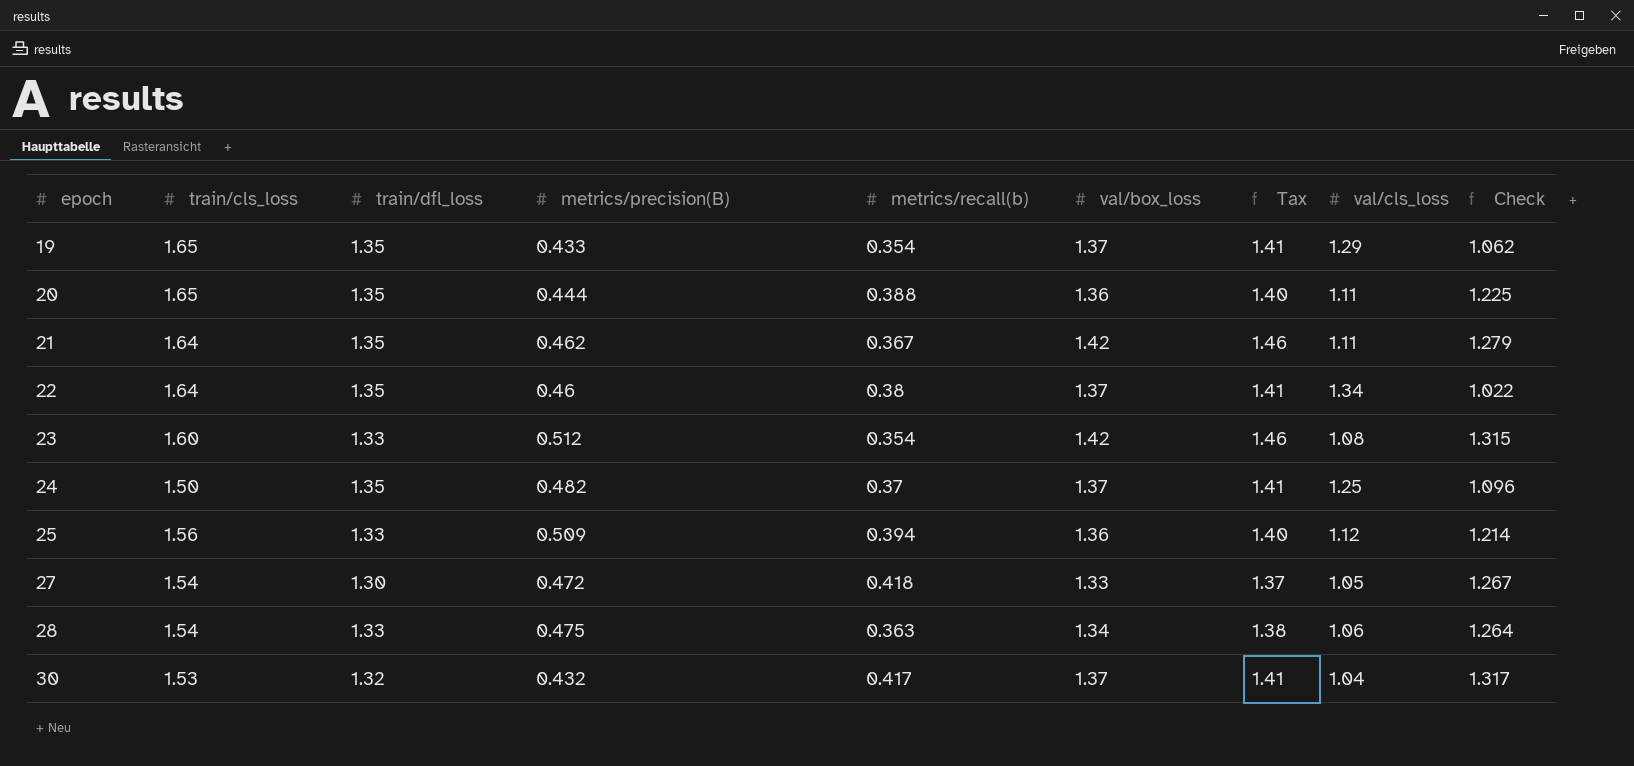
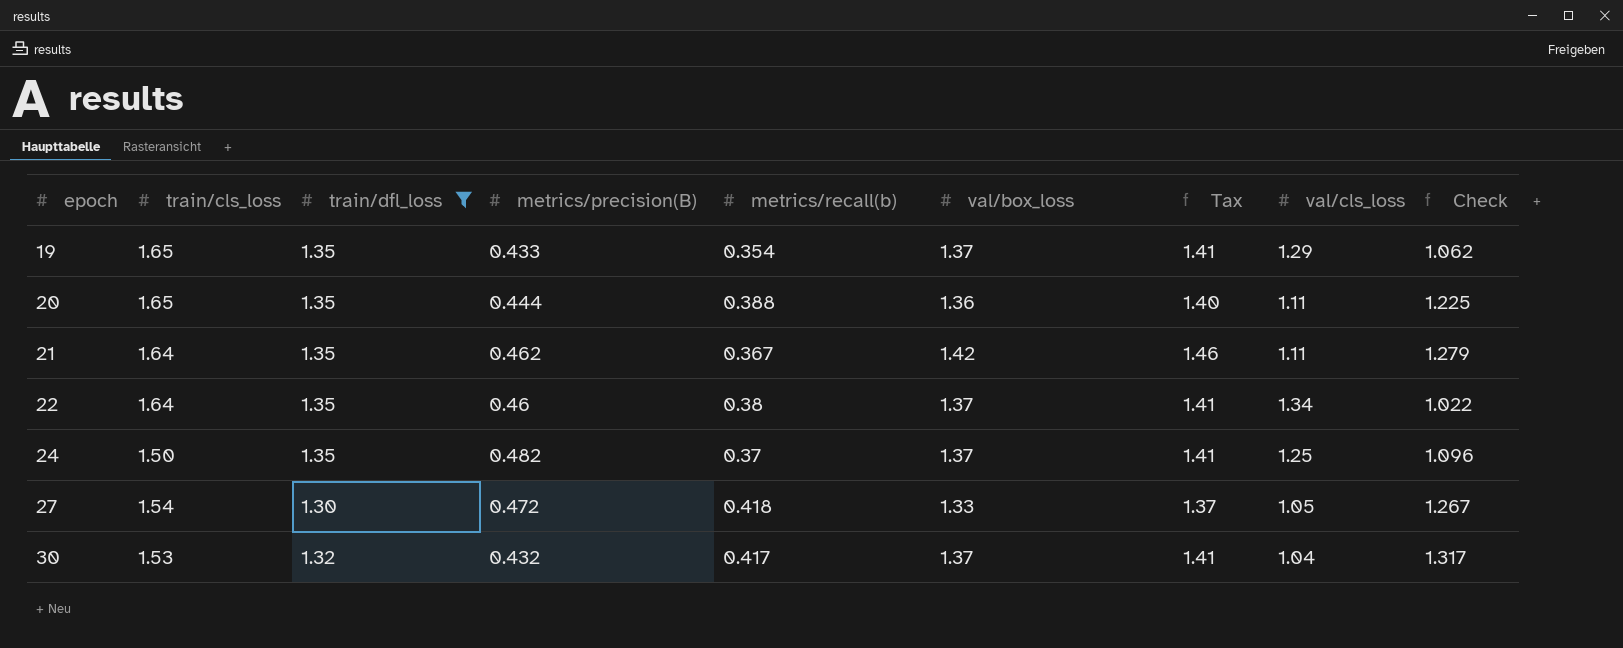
filter: none -> train/dfl_loss != 1.33

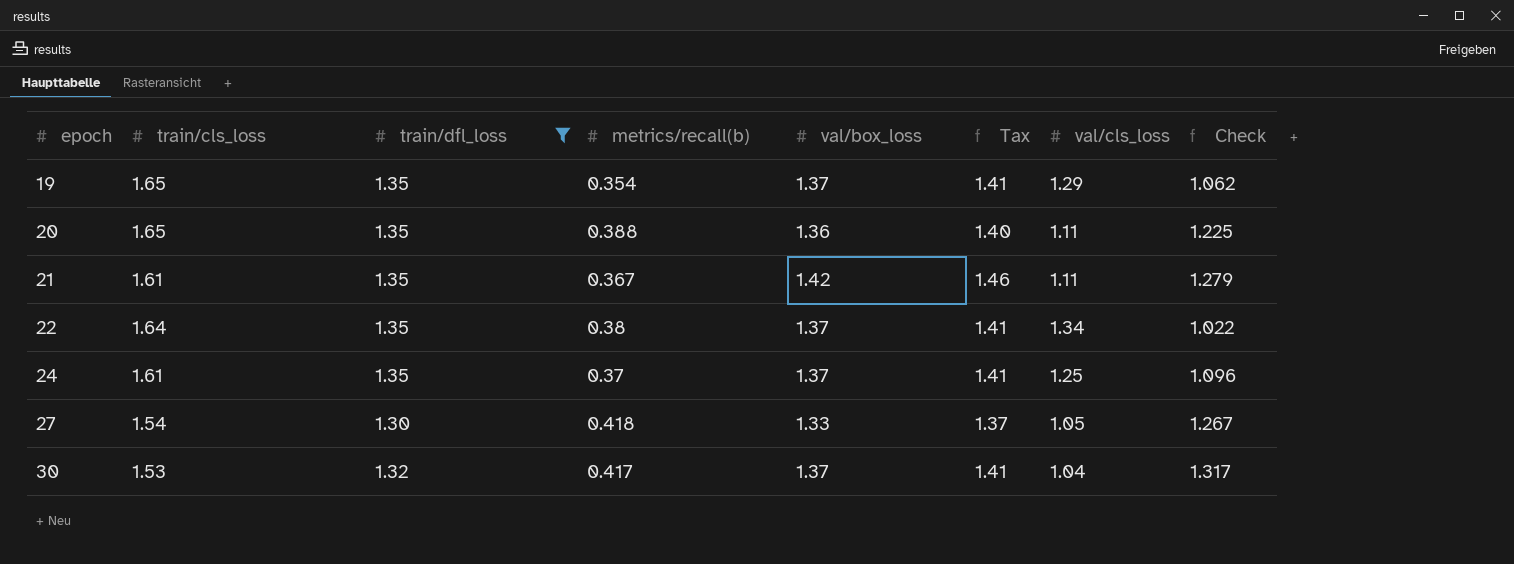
column metrics/precision(B) | position: 4 -> none
21 | train/cls_loss: 1.64 -> 1.61
24 | train/cls_loss: 1.50 -> 1.61

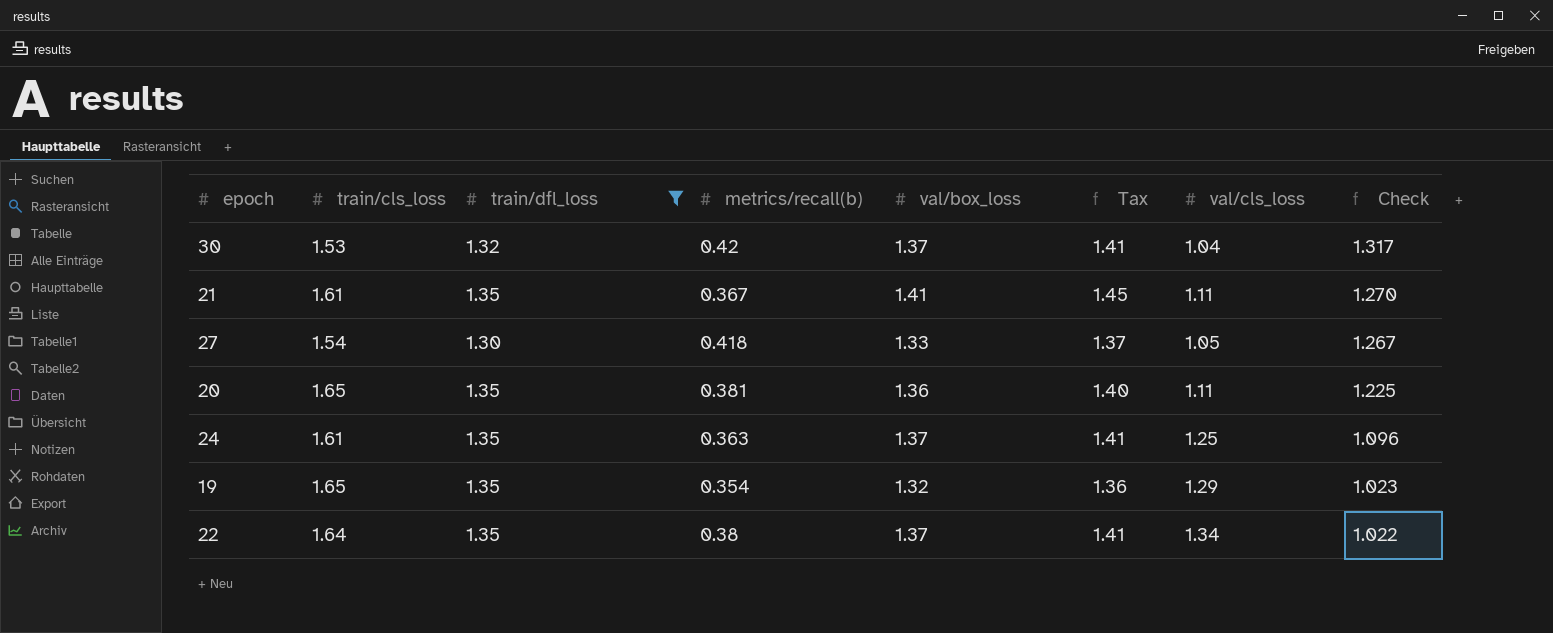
row order: epoch ascending -> Check descending
30 | metrics/recall(b): 0.417 -> 0.42
21 | val/box_loss: 1.42 -> 1.41
21 | Tax: 1.46 -> 1.45
21 | Check: 1.279 -> 1.270
20 | metrics/recall(b): 0.388 -> 0.381
24 | metrics/recall(b): 0.37 -> 0.363
19 | val/box_loss: 1.37 -> 1.32
19 | Tax: 1.41 -> 1.36
19 | Check: 1.062 -> 1.023

